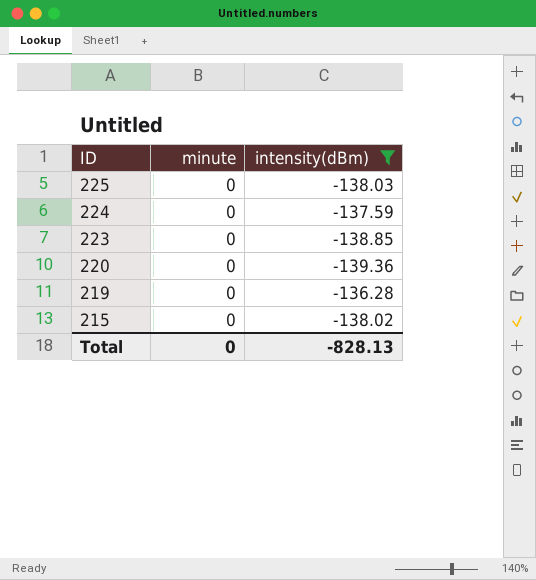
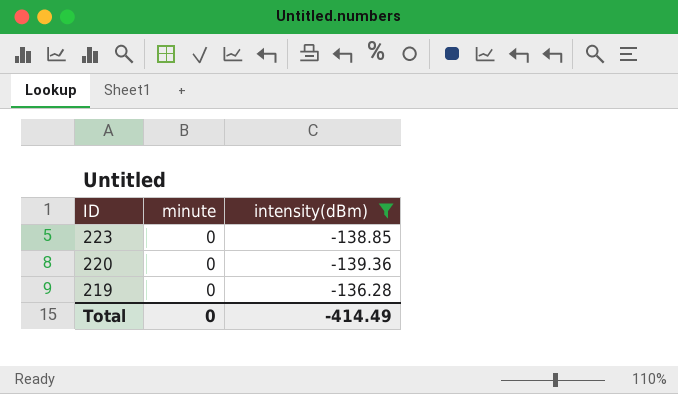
row 225: 0 | -138.03 -> none
row 224: 0 | -137.59 -> none
row 215: 0 | -138.02 -> none
Total | intensity(dBm): -828.13 -> -414.49

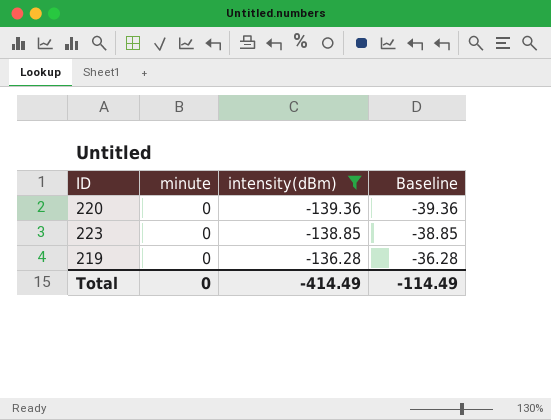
row order: ID descending -> intensity(dBm) ascending
column Baseline | formula: none -> [intensity(dBm)] + 100

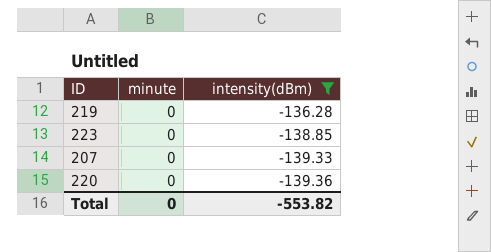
row order: intensity(dBm) ascending -> intensity(dBm) descending
column Baseline | formula: [intensity(dBm)] + 100 -> none
row 207: none -> 0 | -139.33
Total | intensity(dBm): -414.49 -> -553.82

